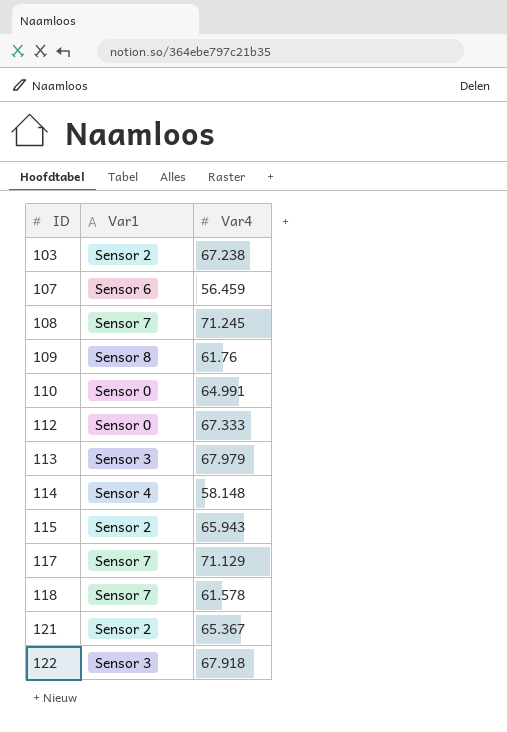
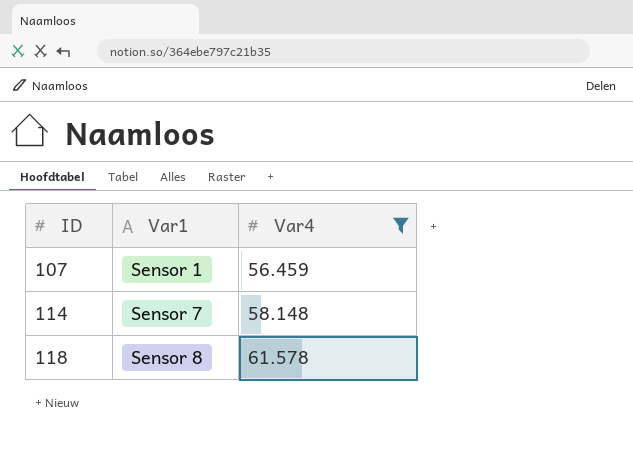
filter: none -> Var4 <= 61.578
107 | Var1: Sensor 6 -> Sensor 1
114 | Var1: Sensor 4 -> Sensor 7
118 | Var1: Sensor 7 -> Sensor 8

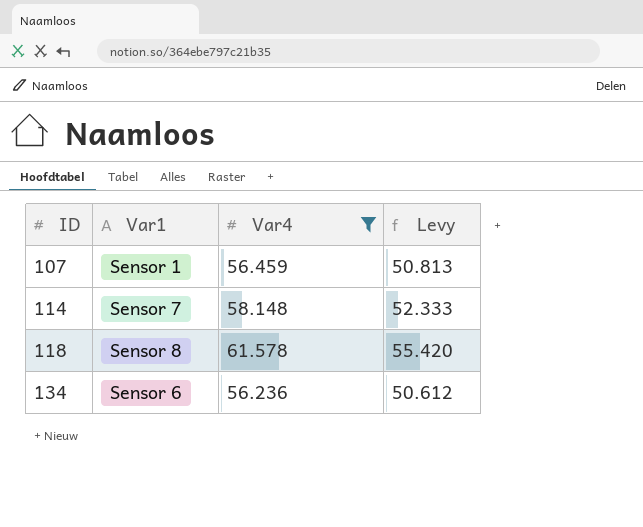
column Levy | formula: none -> [Var4] * 0.9
row 134: none -> Sensor 6 | 56.236 | 50.612

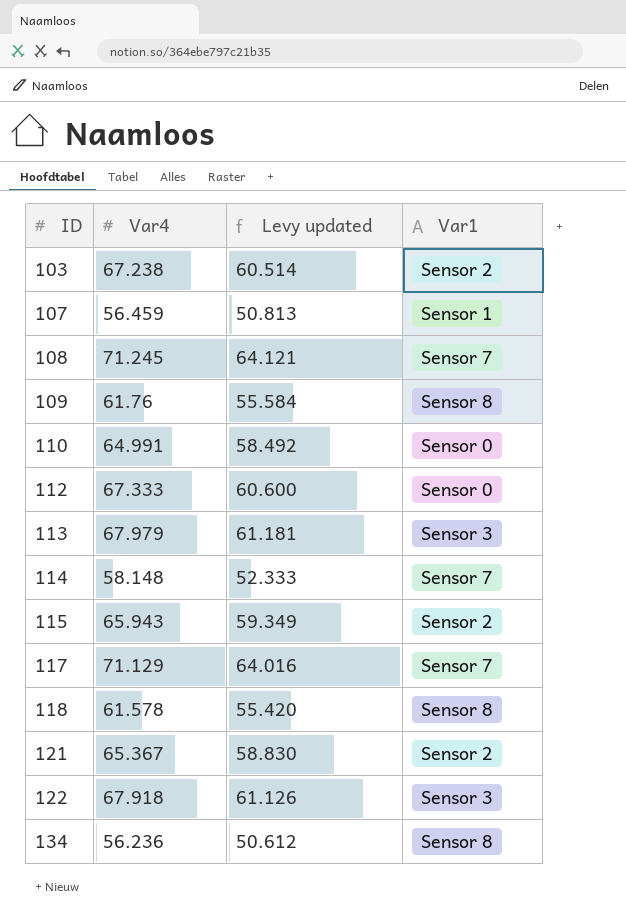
filter: Var4 <= 61.578 -> none
column name: Levy -> Levy updated
column Var1 | position: 2 -> 4
134 | Var1: Sensor 6 -> Sensor 8

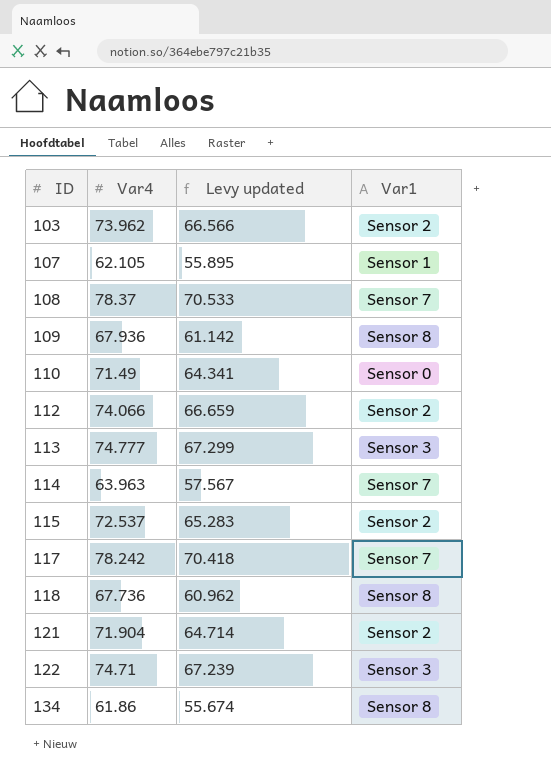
103 | Var4: 67.238 -> 73.962
103 | Levy updated: 60.514 -> 66.566
107 | Var4: 56.459 -> 62.105
107 | Levy updated: 50.813 -> 55.895
108 | Var4: 71.245 -> 78.37
108 | Levy updated: 64.121 -> 70.533
109 | Var4: 61.76 -> 67.936
109 | Levy updated: 55.584 -> 61.142
110 | Var4: 64.991 -> 71.49
110 | Levy updated: 58.492 -> 64.341
112 | Var4: 67.333 -> 74.066
112 | Levy updated: 60.600 -> 66.659
112 | Var1: Sensor 0 -> Sensor 2
113 | Var4: 67.979 -> 74.777
113 | Levy updated: 61.181 -> 67.299
114 | Var4: 58.148 -> 63.963
114 | Levy updated: 52.333 -> 57.567
115 | Var4: 65.943 -> 72.537
115 | Levy updated: 59.349 -> 65.283
117 | Var4: 71.129 -> 78.242
117 | Levy updated: 64.016 -> 70.418
118 | Var4: 61.578 -> 67.736
118 | Levy updated: 55.420 -> 60.962
121 | Var4: 65.367 -> 71.904
121 | Levy updated: 58.830 -> 64.714
122 | Var4: 67.918 -> 74.71
122 | Levy updated: 61.126 -> 67.239
134 | Var4: 56.236 -> 61.86
134 | Levy updated: 50.612 -> 55.674

